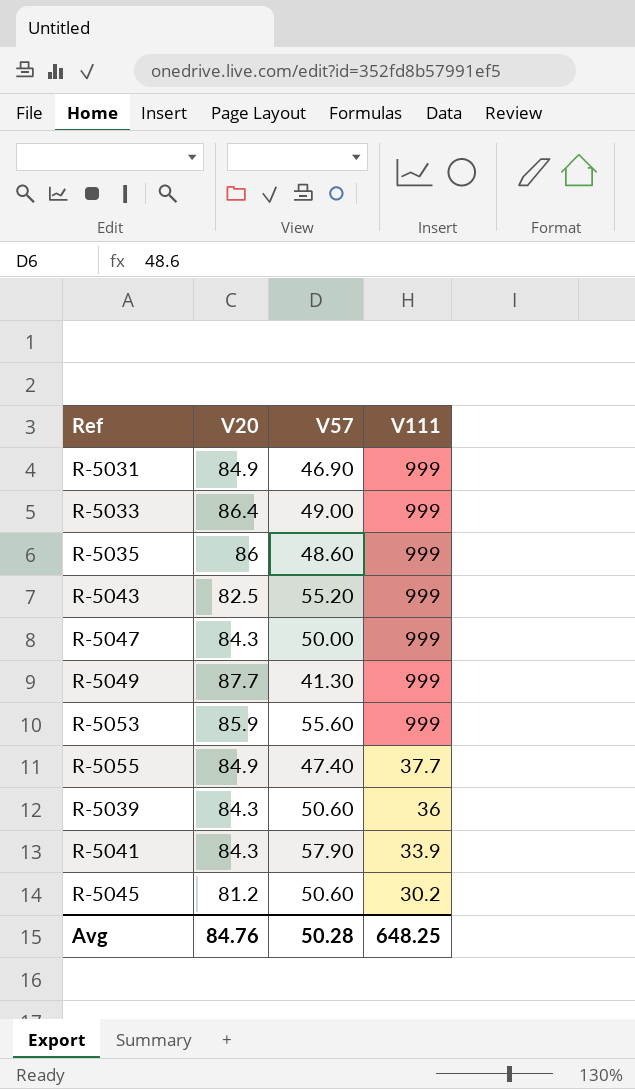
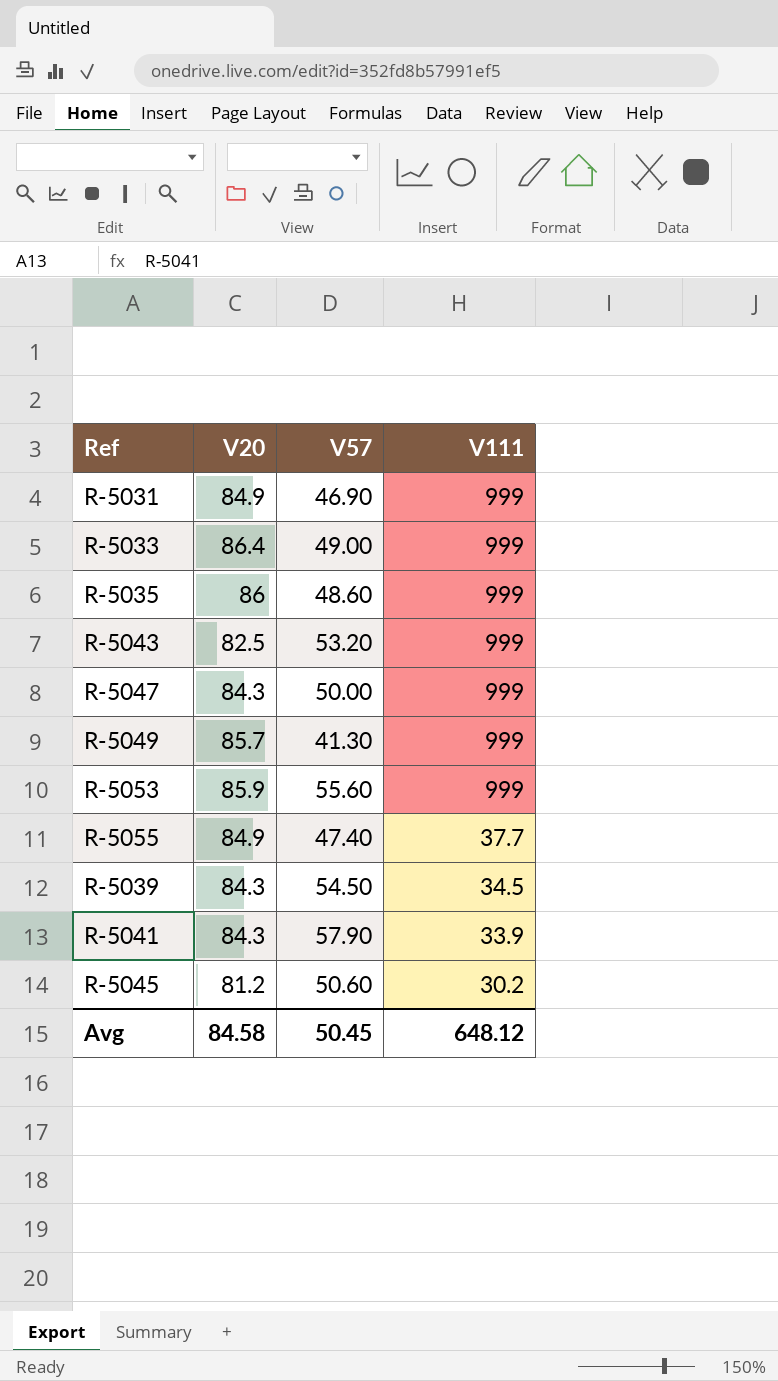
R-5043 | V57: 55.20 -> 53.20
R-5049 | V20: 87.7 -> 85.7
R-5039 | V57: 50.60 -> 54.50
R-5039 | V111: 36 -> 34.5
Avg | V20: 84.76 -> 84.58
Avg | V57: 50.28 -> 50.45
Avg | V111: 648.25 -> 648.12

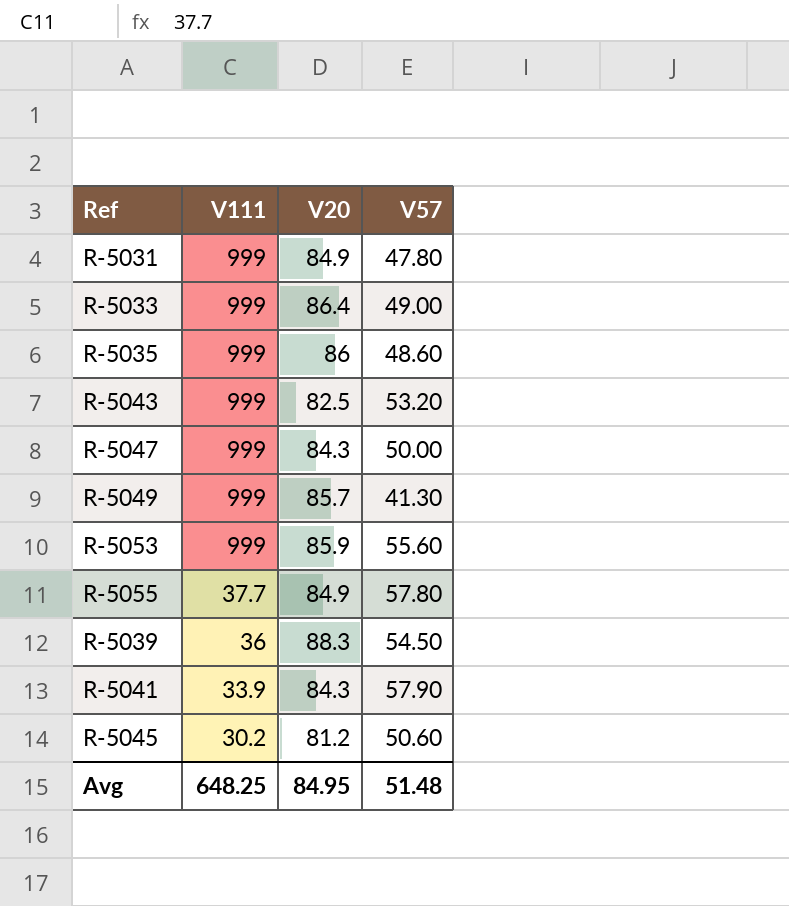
column V111 | position: 4 -> 2
R-5031 | V57: 46.90 -> 47.80
R-5055 | V57: 47.40 -> 57.80
R-5039 | V111: 34.5 -> 36
R-5039 | V20: 84.3 -> 88.3
Avg | V111: 648.12 -> 648.25
Avg | V20: 84.58 -> 84.95
Avg | V57: 50.45 -> 51.48

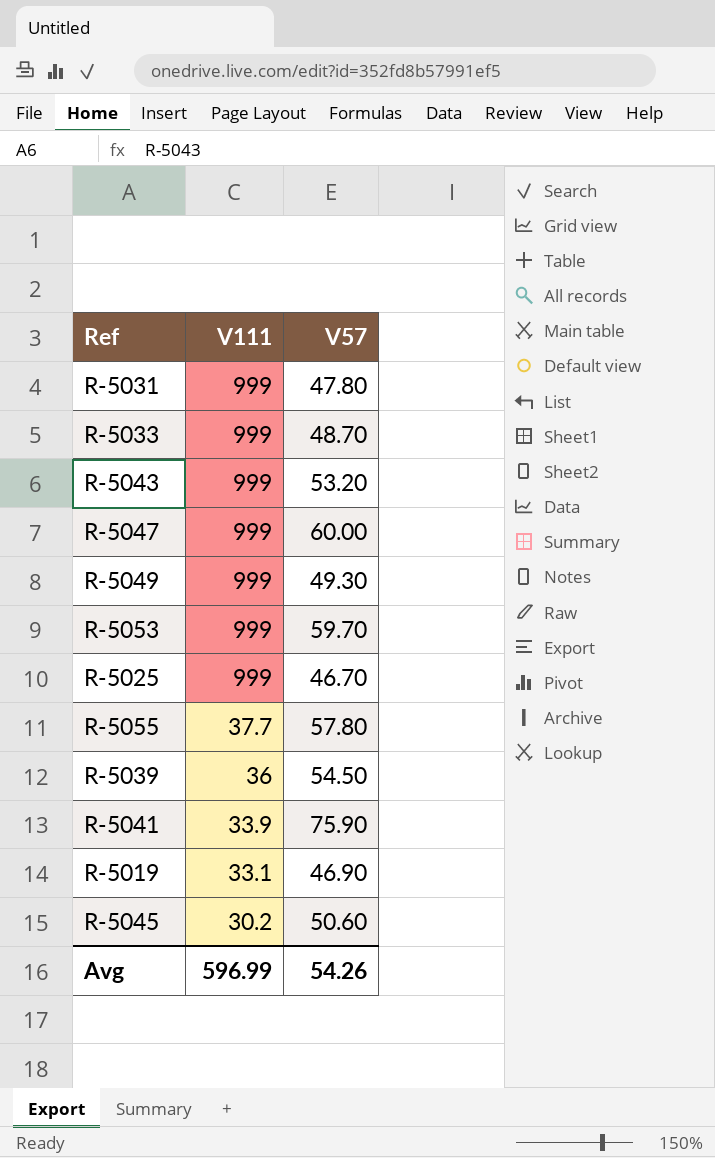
column V20 | position: 3 -> none
row R-5035: 999 | 86 | 48.60 -> none
R-5033 | V57: 49.00 -> 48.70
R-5047 | V57: 50.00 -> 60.00
R-5049 | V57: 41.30 -> 49.30
R-5053 | V57: 55.60 -> 59.70
row R-5025: none -> 999 | 46.70
R-5041 | V57: 57.90 -> 75.90
row R-5019: none -> 33.1 | 46.90
Avg | V111: 648.25 -> 596.99
Avg | V57: 51.48 -> 54.26

